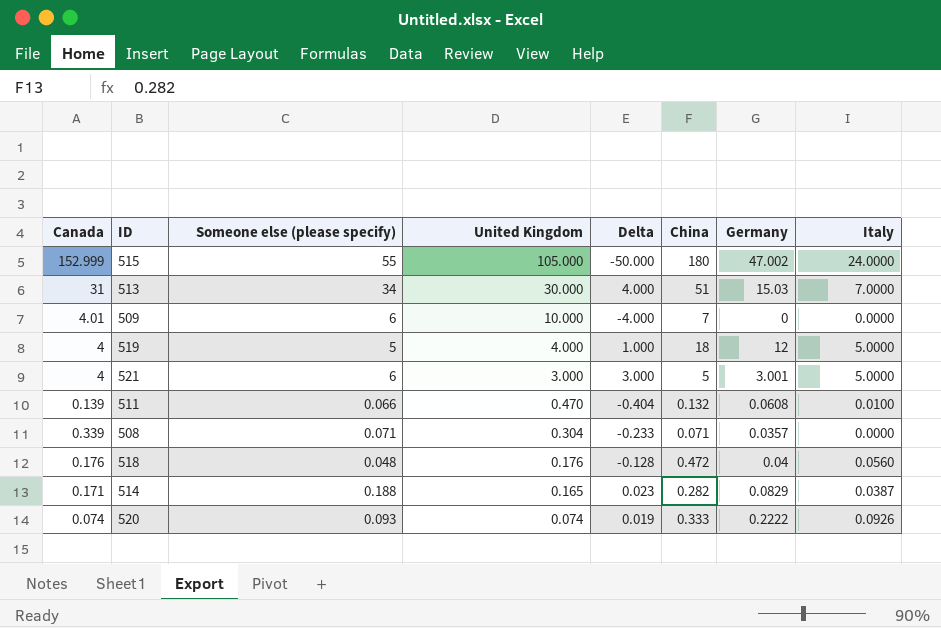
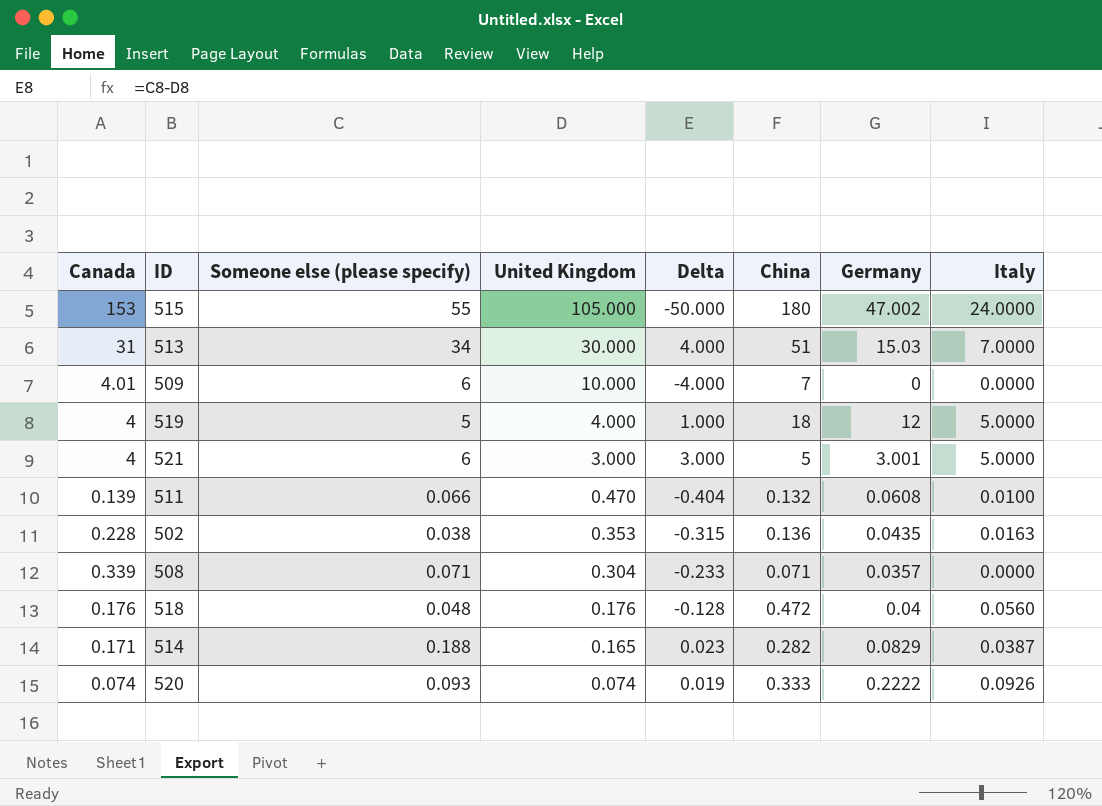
515 | Canada: 152.999 -> 153
row 502: none -> 0.228 | 0.038 | 0.353 | -0.315 | 0.136 | 0.0435 | 0.0163

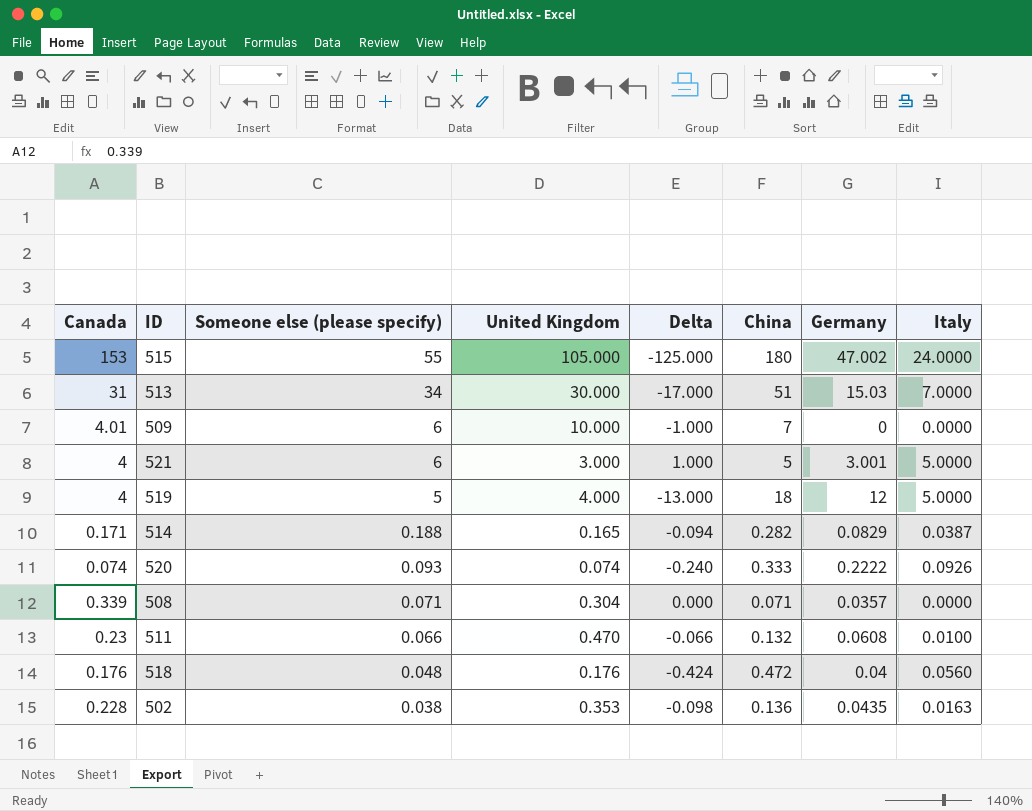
row order: United Kingdom descending -> Someone else (please specify) descending
column Delta | formula: [Someone else (please specify)] - [United Kingdom] -> [Someone else (please specify)] - [China]
511 | Canada: 0.139 -> 0.23

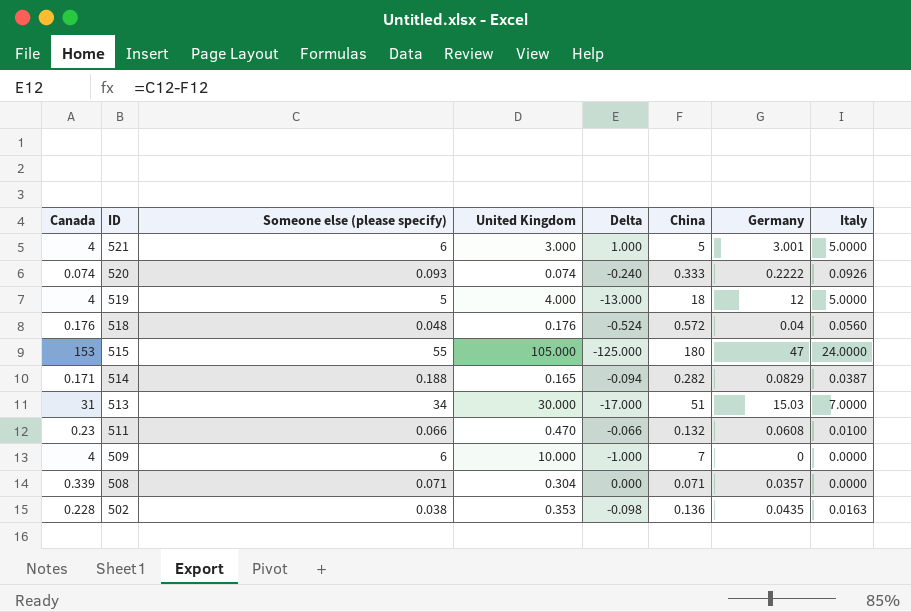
row order: Someone else (please specify) descending -> ID descending
518 | Delta: -0.424 -> -0.524
518 | China: 0.472 -> 0.572
515 | Germany: 47.002 -> 47
509 | Canada: 4.01 -> 4

